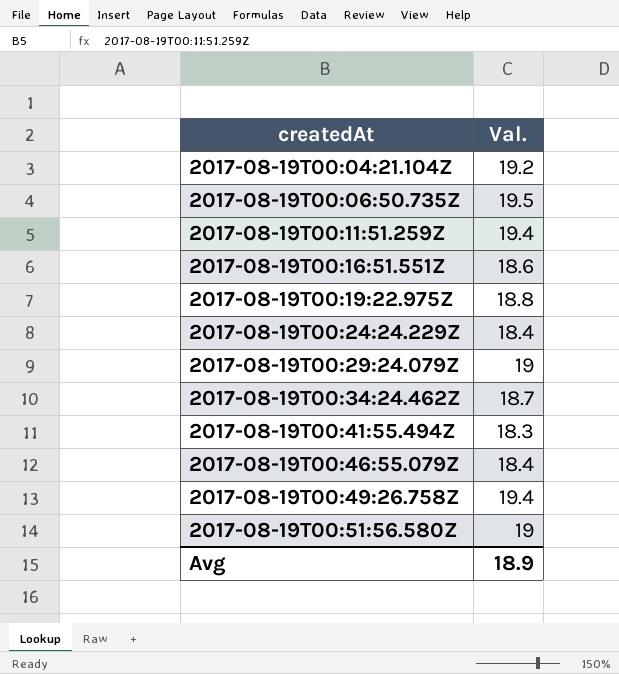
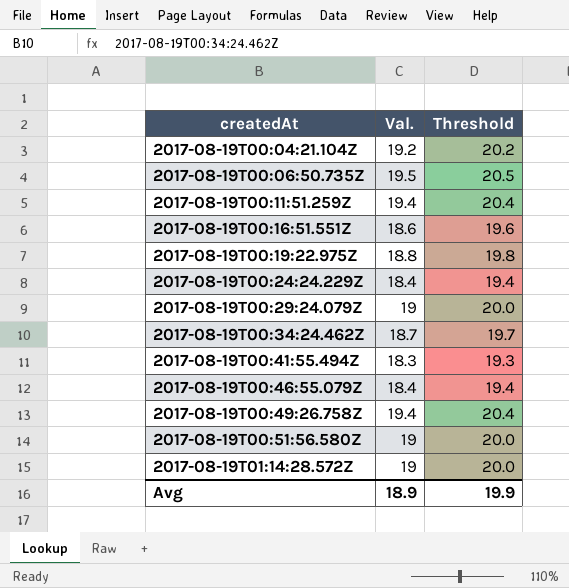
column Threshold | formula: none -> [Val.] + 1
row 2017-08-19T01:14:28.572Z: none -> 19 | 20.0

